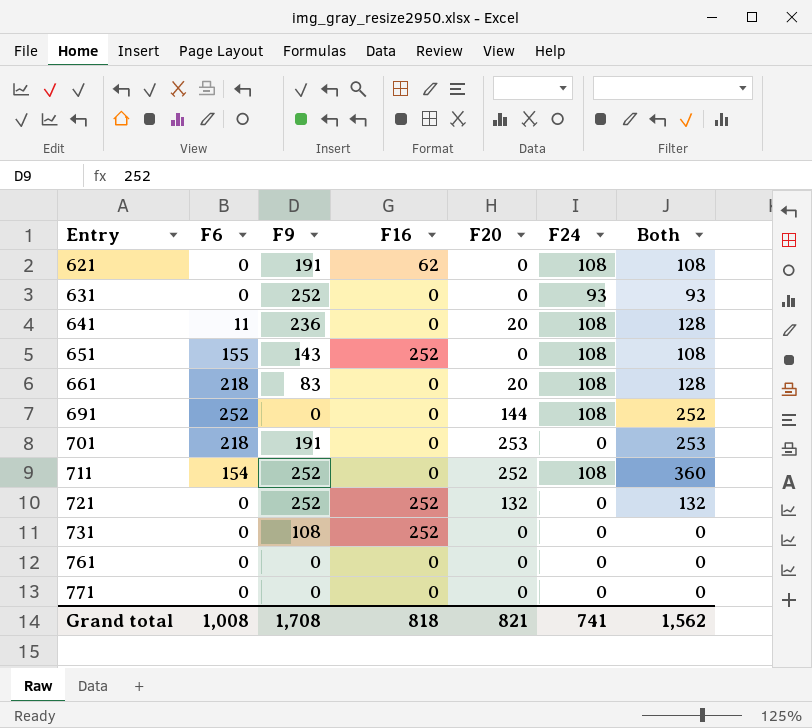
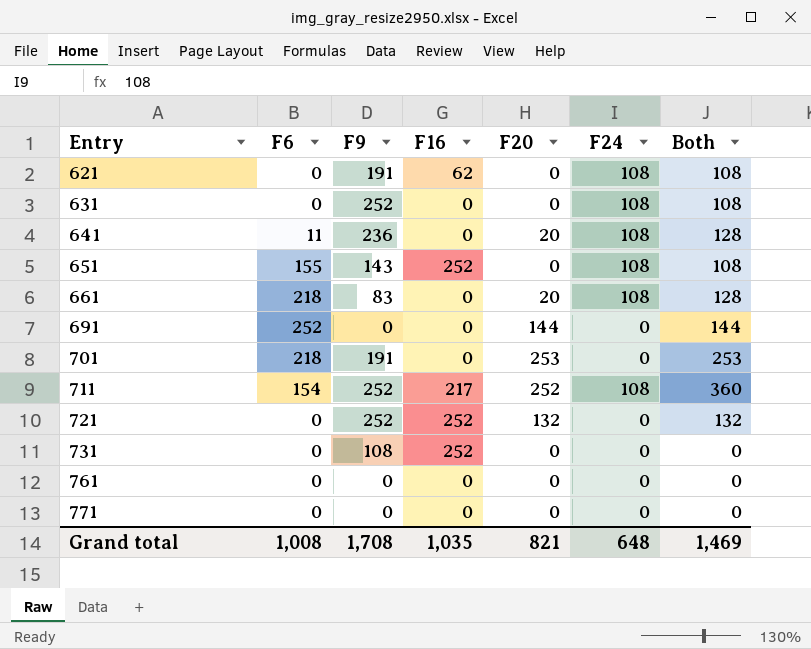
631 | F24: 93 -> 108
631 | Both: 93 -> 108
691 | F24: 108 -> 0
691 | Both: 252 -> 144
711 | F16: 0 -> 217
Grand total | F16: 818 -> 1,035
Grand total | F24: 741 -> 648
Grand total | Both: 1,562 -> 1,469

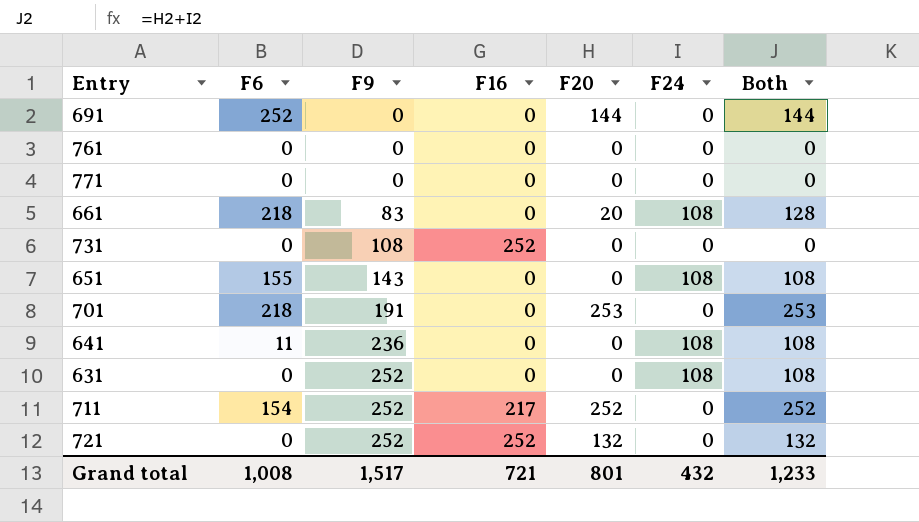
row order: Entry ascending -> F9 ascending
row 621: 0 | 191 | 62 | 0 | 108 | 108 -> none
651 | F16: 252 -> 0
641 | F20: 20 -> 0
641 | Both: 128 -> 108
711 | F24: 108 -> 0
711 | Both: 360 -> 252
Grand total | F9: 1,708 -> 1,517
Grand total | F16: 1,035 -> 721
Grand total | F20: 821 -> 801
Grand total | F24: 648 -> 432
Grand total | Both: 1,469 -> 1,233

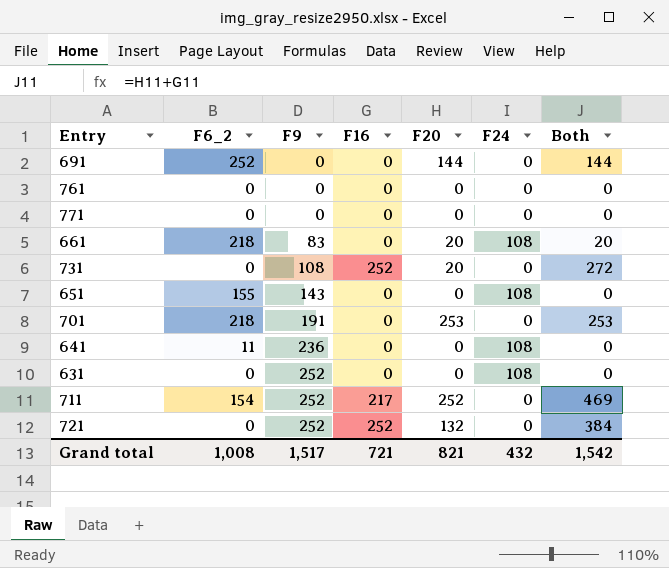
column name: F6 -> F6_2
column Both | formula: [F20] + [F24] -> [F16] + [F20]
731 | F20: 0 -> 20
Grand total | F20: 801 -> 821
Grand total | Both: 1,233 -> 1,542

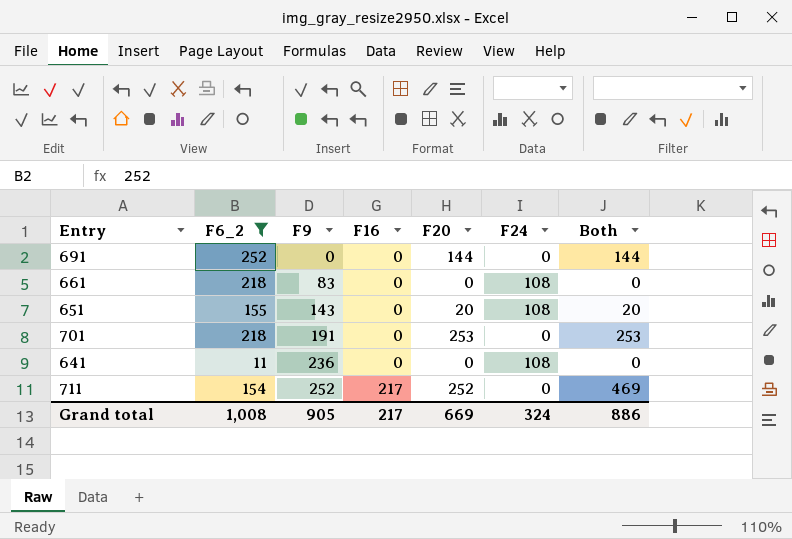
filter: none -> F6_2 != 0
661 | F20: 20 -> 0
661 | Both: 20 -> 0
651 | F20: 0 -> 20
651 | Both: 0 -> 20
Grand total | F9: 1,517 -> 905
Grand total | F16: 721 -> 217
Grand total | F20: 821 -> 669
Grand total | F24: 432 -> 324
Grand total | Both: 1,542 -> 886

